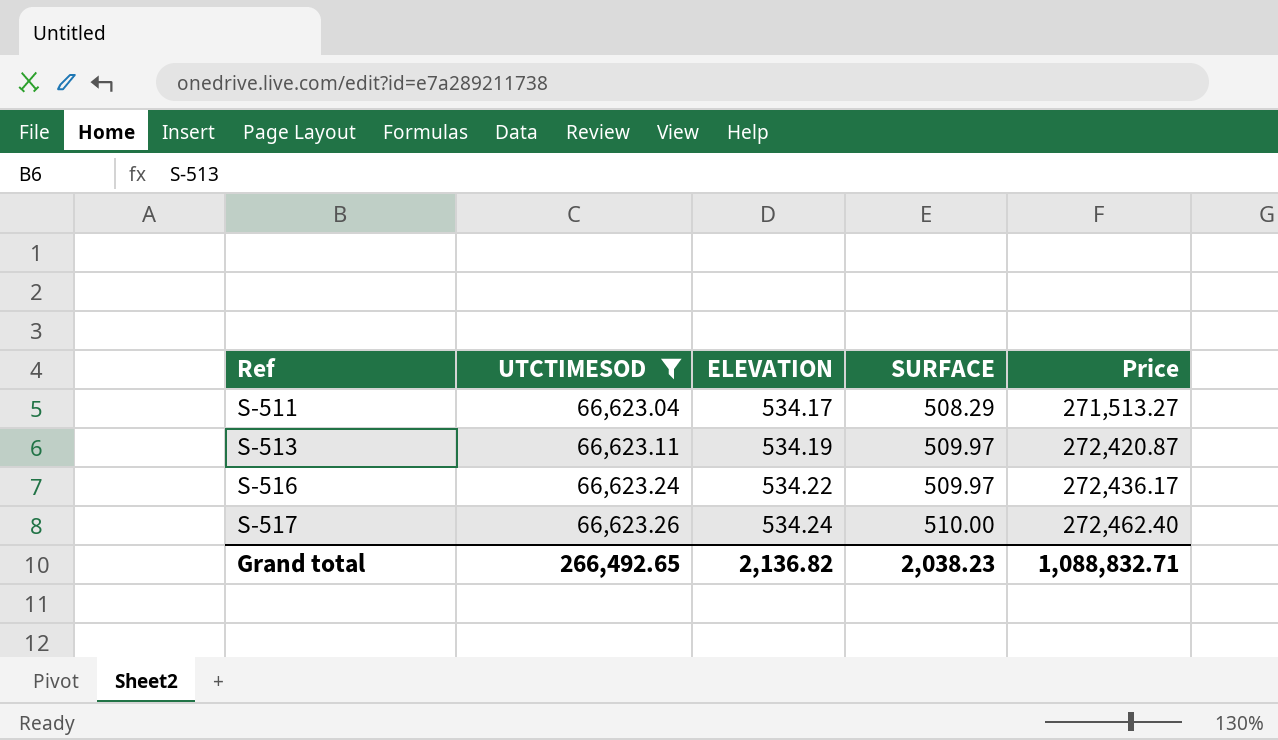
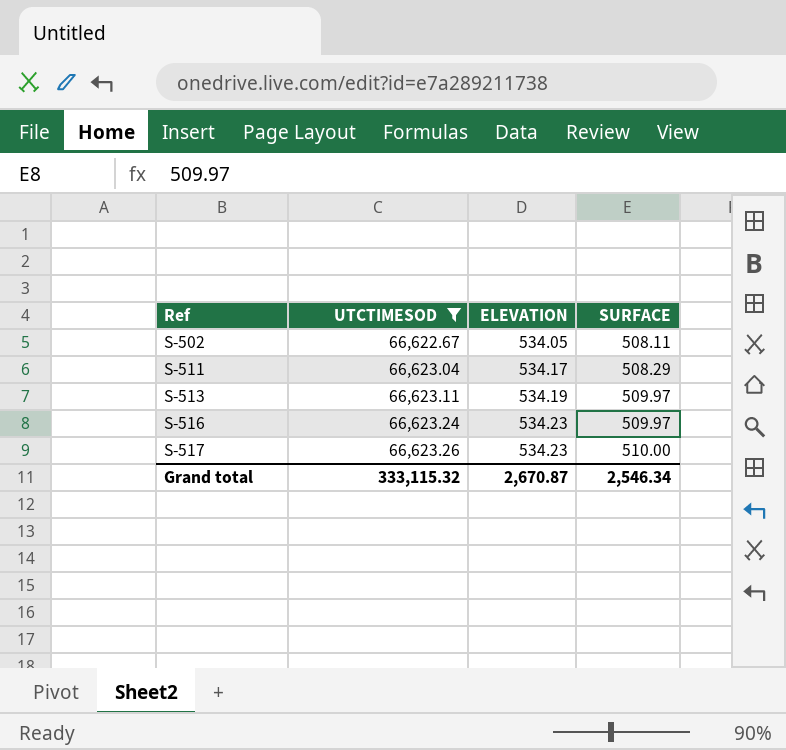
column Price | formula: [ELEVATION] * [SURFACE] -> none
row S-502: none -> 66,622.67 | 534.05 | 508.11
S-516 | ELEVATION: 534.22 -> 534.23
S-517 | ELEVATION: 534.24 -> 534.23
Grand total | UTCTIMESOD: 266,492.65 -> 333,115.32
Grand total | ELEVATION: 2,136.82 -> 2,670.87
Grand total | SURFACE: 2,038.23 -> 2,546.34

